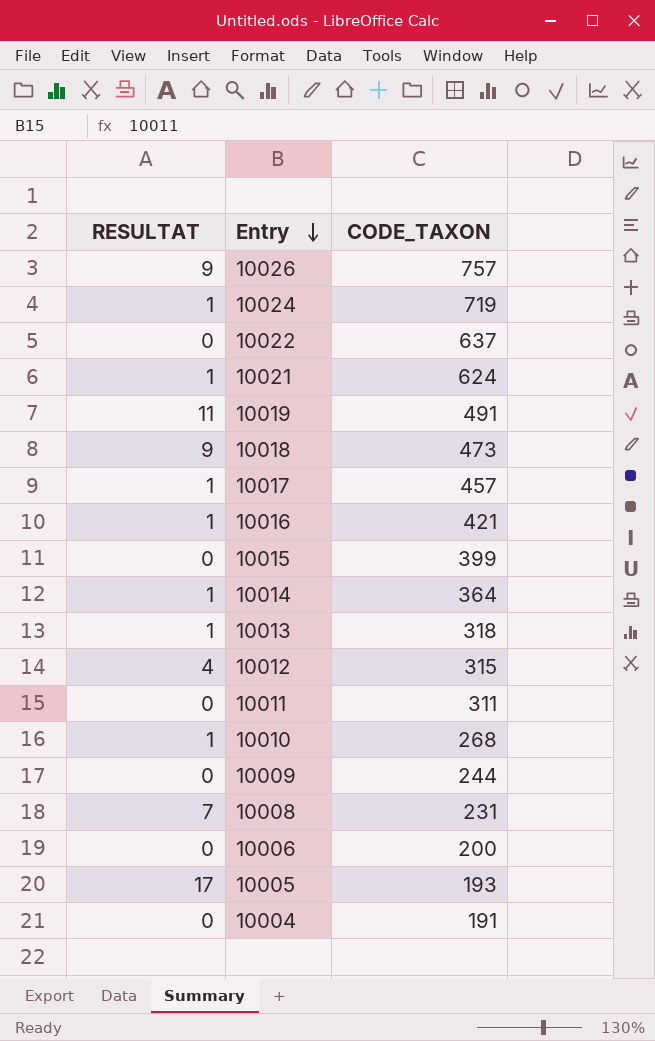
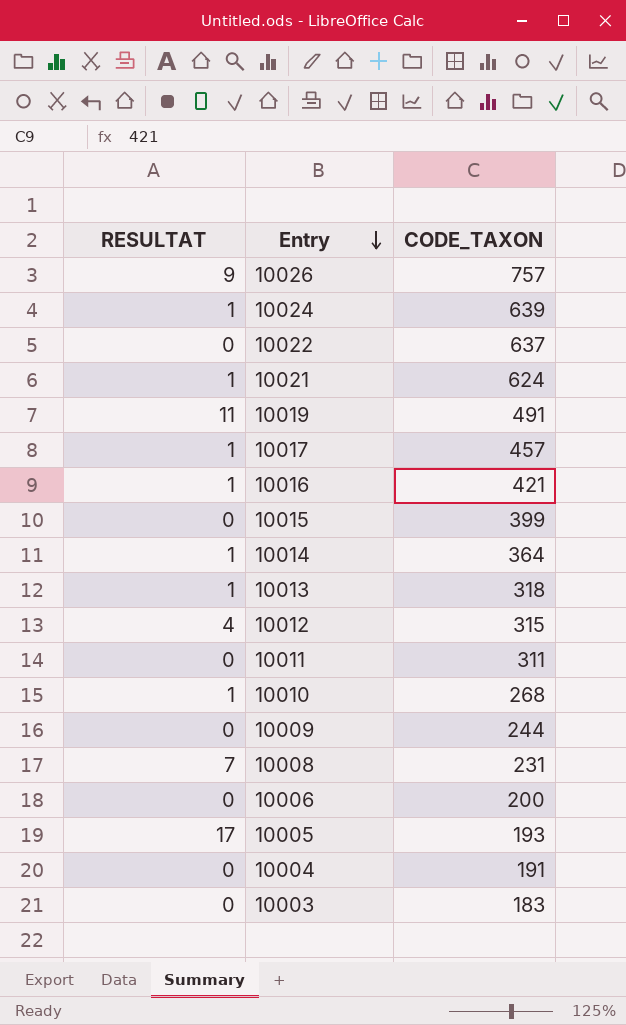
row 10018: 9 | 473 -> none
10024 | CODE_TAXON: 719 -> 639
row 10003: none -> 0 | 183

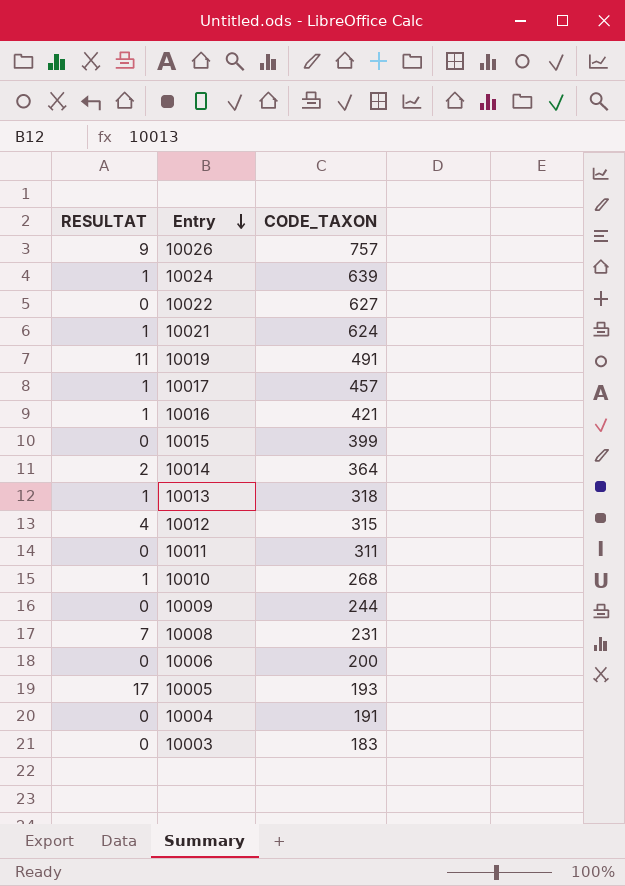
10022 | CODE_TAXON: 637 -> 627
10014 | RESULTAT: 1 -> 2

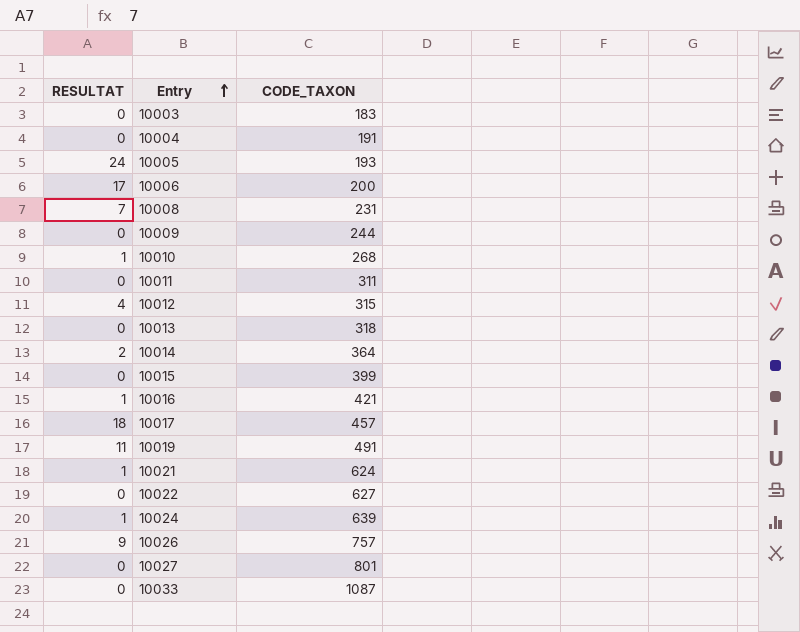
row order: Entry descending -> Entry ascending
10005 | RESULTAT: 17 -> 24
10006 | RESULTAT: 0 -> 17
10013 | RESULTAT: 1 -> 0
10017 | RESULTAT: 1 -> 18
row 10027: none -> 0 | 801
row 10033: none -> 0 | 1087

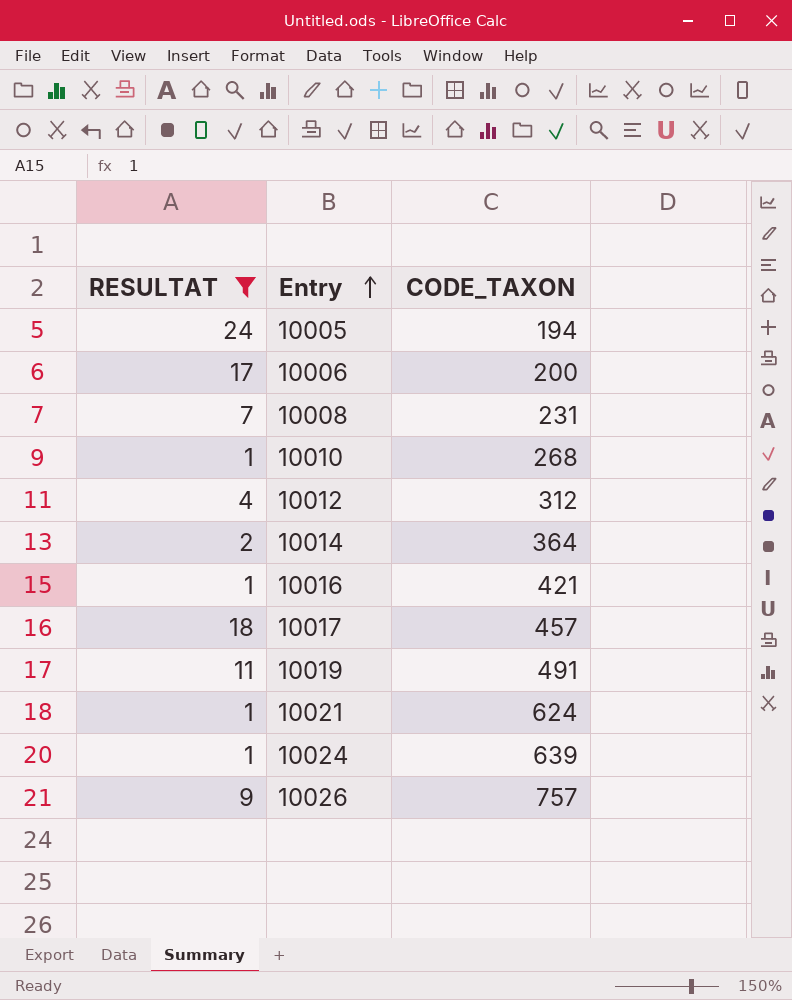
filter: none -> RESULTAT != 0
10005 | CODE_TAXON: 193 -> 194
10012 | CODE_TAXON: 315 -> 312

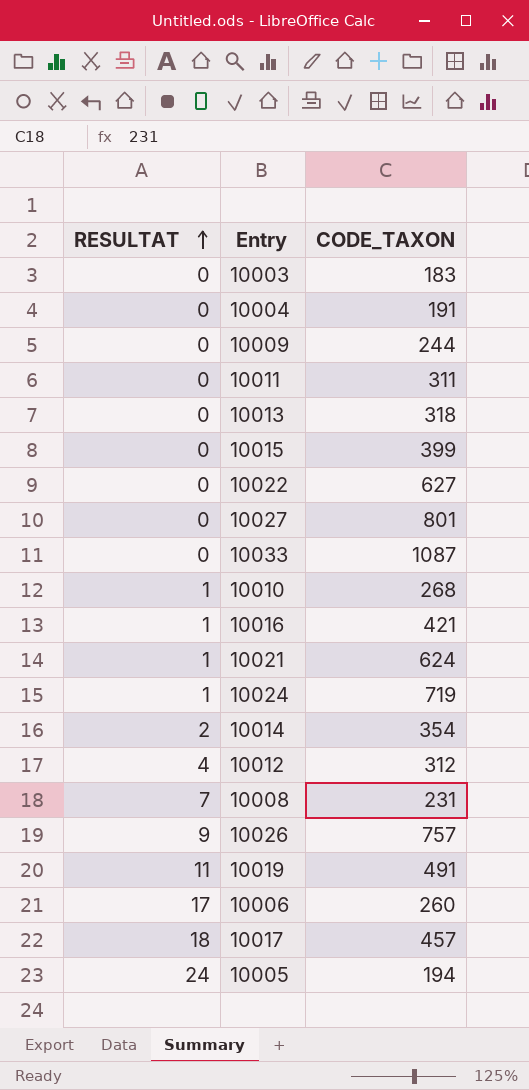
filter: RESULTAT != 0 -> none
row order: Entry ascending -> RESULTAT ascending
10024 | CODE_TAXON: 639 -> 719
10014 | CODE_TAXON: 364 -> 354
10006 | CODE_TAXON: 200 -> 260

